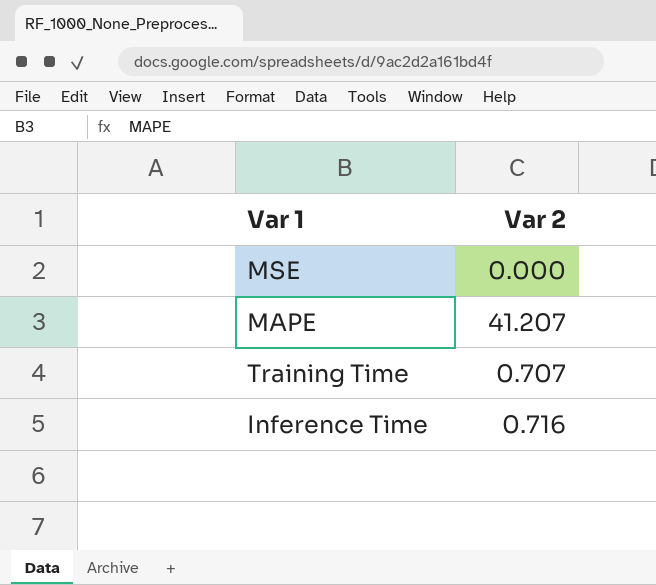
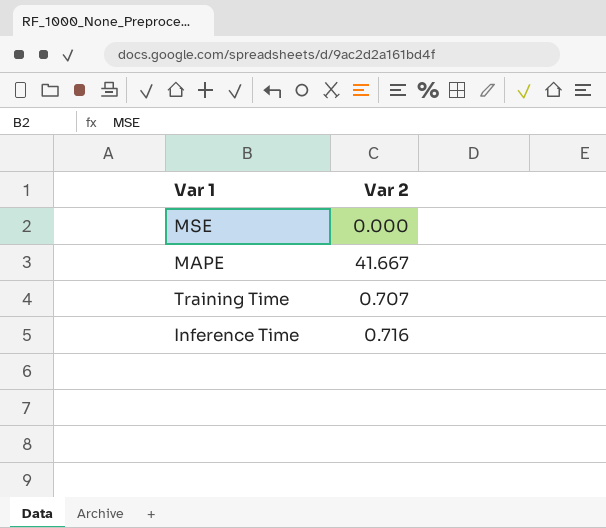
MAPE | Var 2: 41.207 -> 41.667

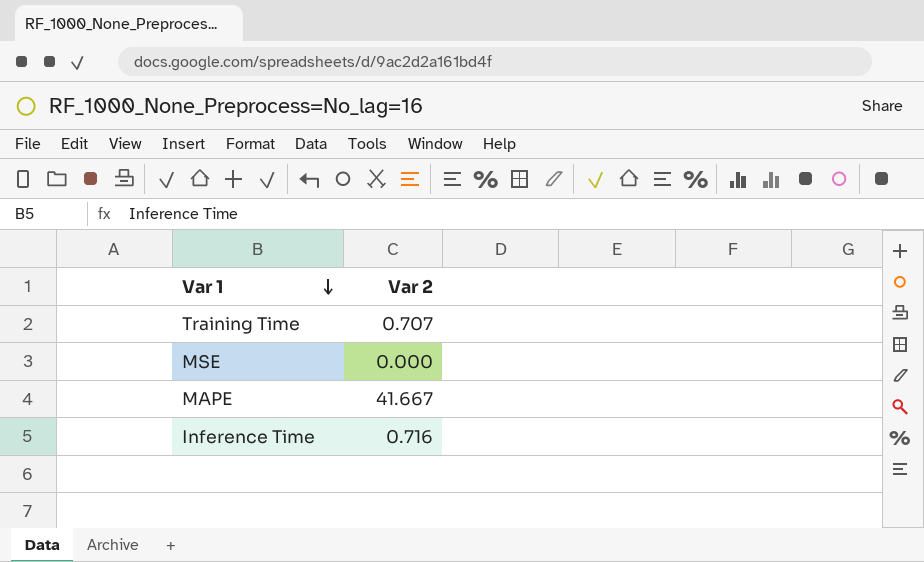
row order: none -> Var 1 descending

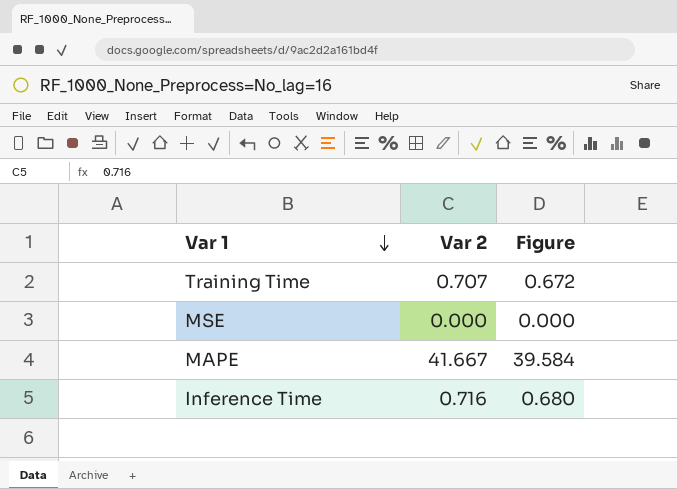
column Figure | formula: none -> [Var 2] * 0.95

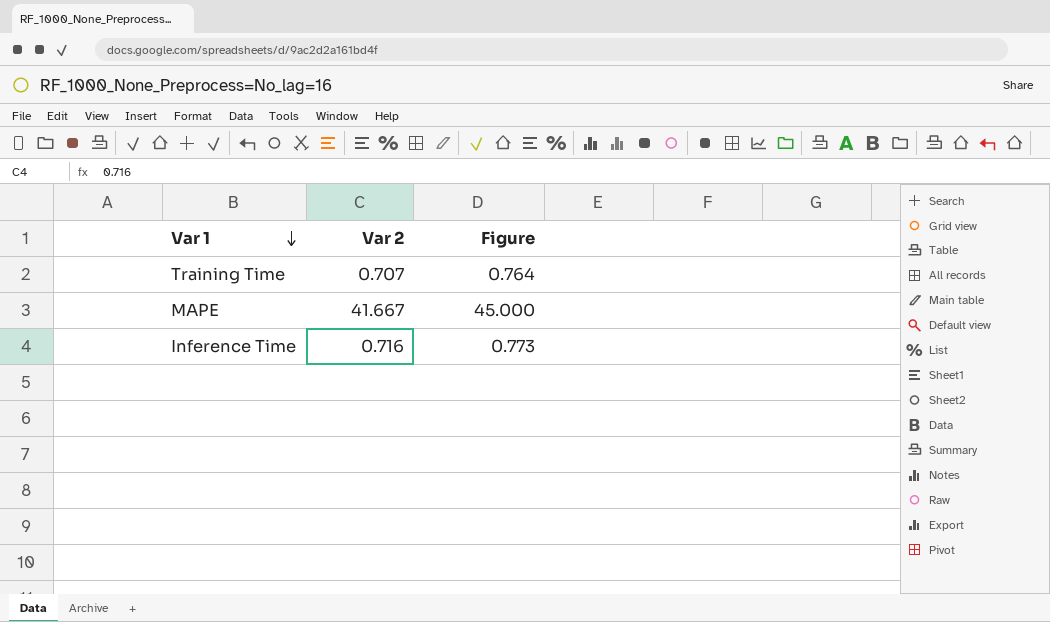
column Figure | formula: [Var 2] * 0.95 -> [Var 2] * 1.08
row MSE: 0.000 | 0.000 -> none

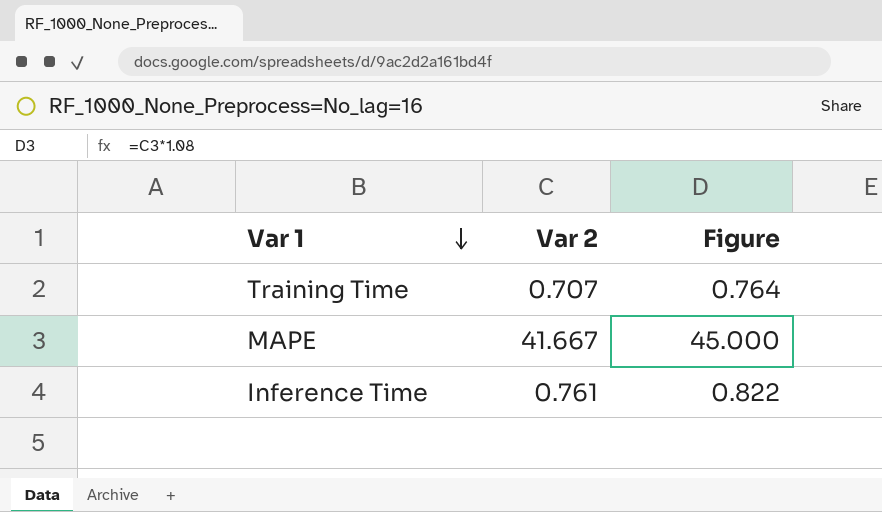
Inference Time | Var 2: 0.716 -> 0.761
Inference Time | Figure: 0.773 -> 0.822

